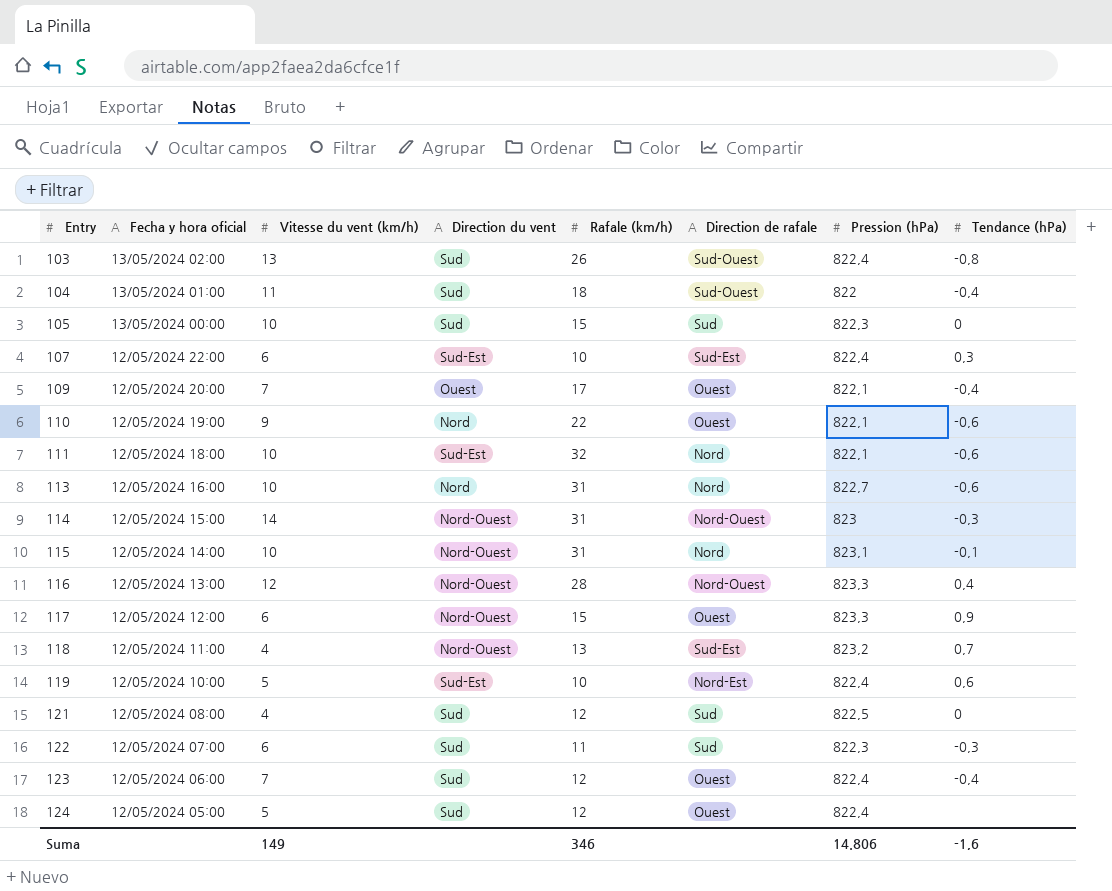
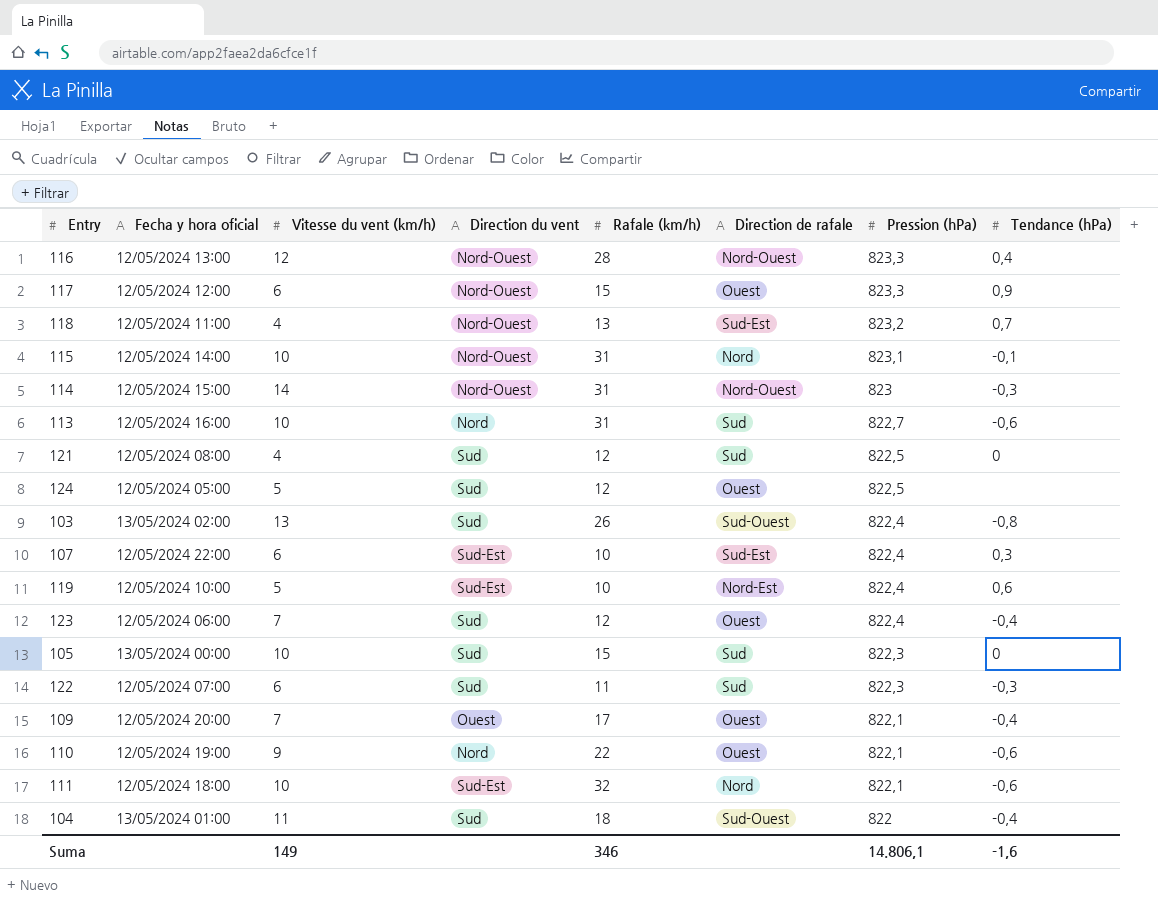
row order: Entry ascending -> Pression (hPa) descending
113 | Direction de rafale: Nord -> Sud
124 | Pression (hPa): 822,4 -> 822,5
Suma | Pression (hPa): 14.806 -> 14.806,1

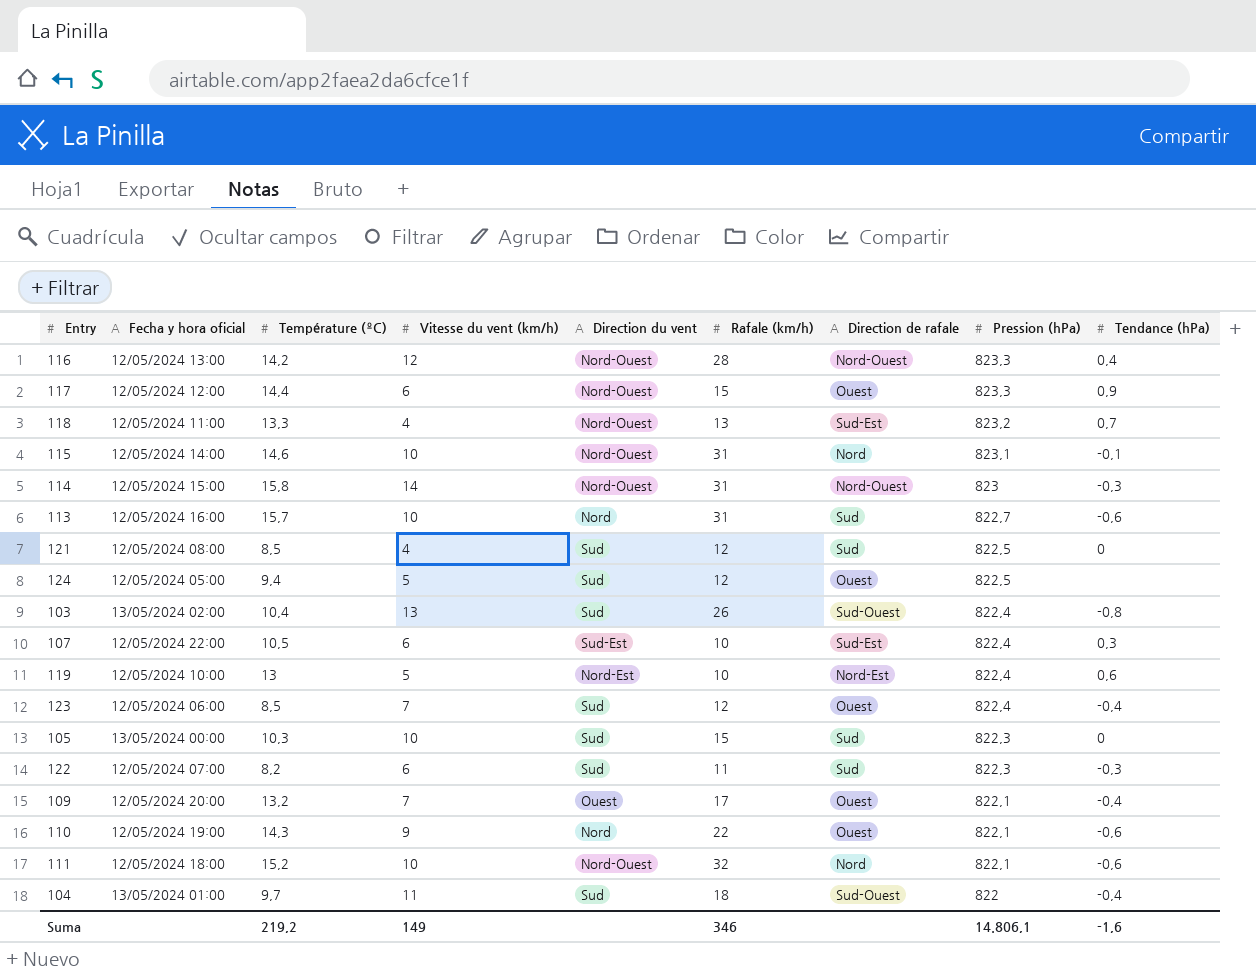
column Température (ºC) | position: none -> 3
119 | Direction du vent: Sud-Est -> Nord-Est
111 | Direction du vent: Sud-Est -> Nord-Ouest

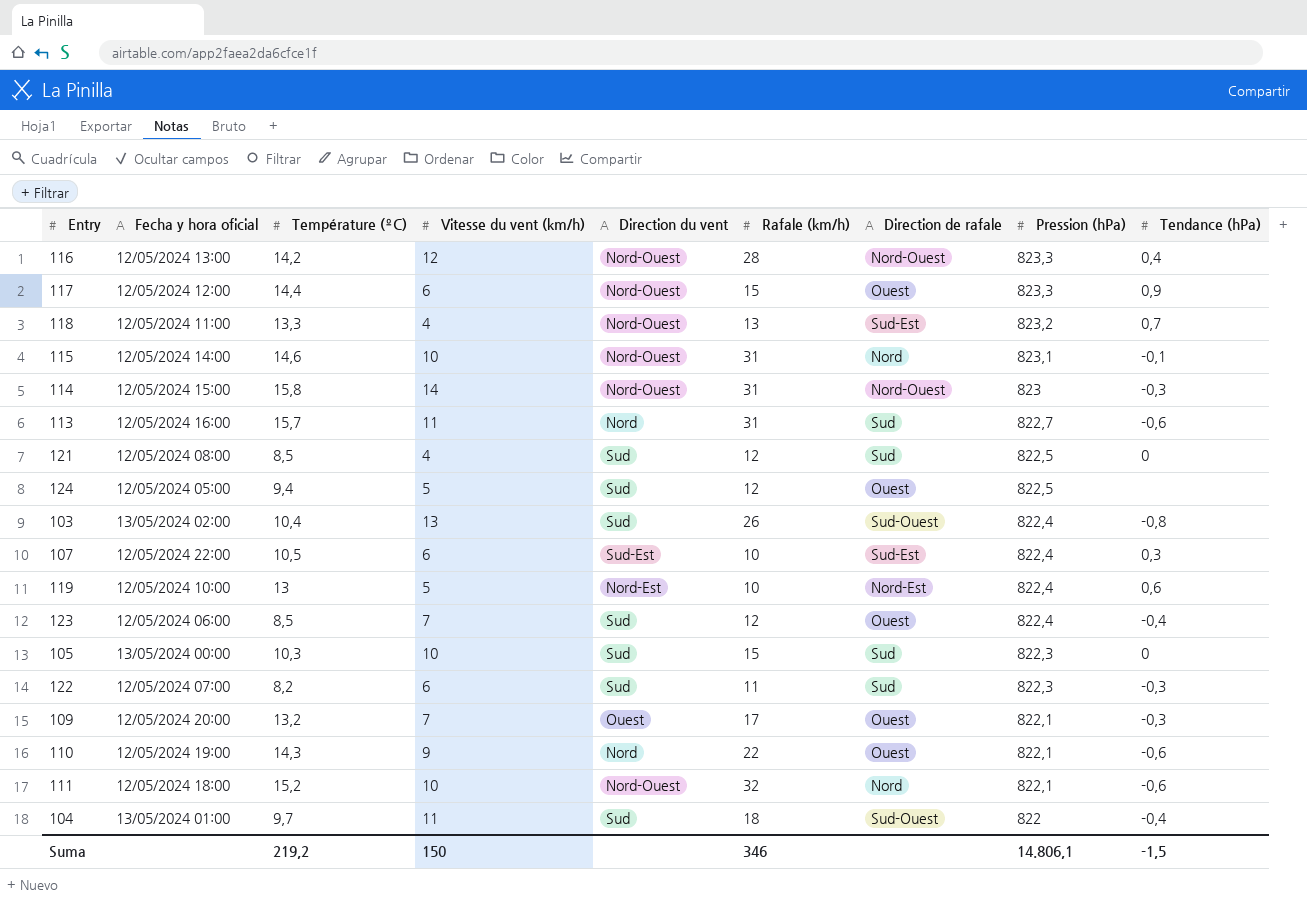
113 | Vitesse du vent (km/h): 10 -> 11
109 | Tendance (hPa): -0,4 -> -0,3
Suma | Vitesse du vent (km/h): 149 -> 150
Suma | Tendance (hPa): -1,6 -> -1,5

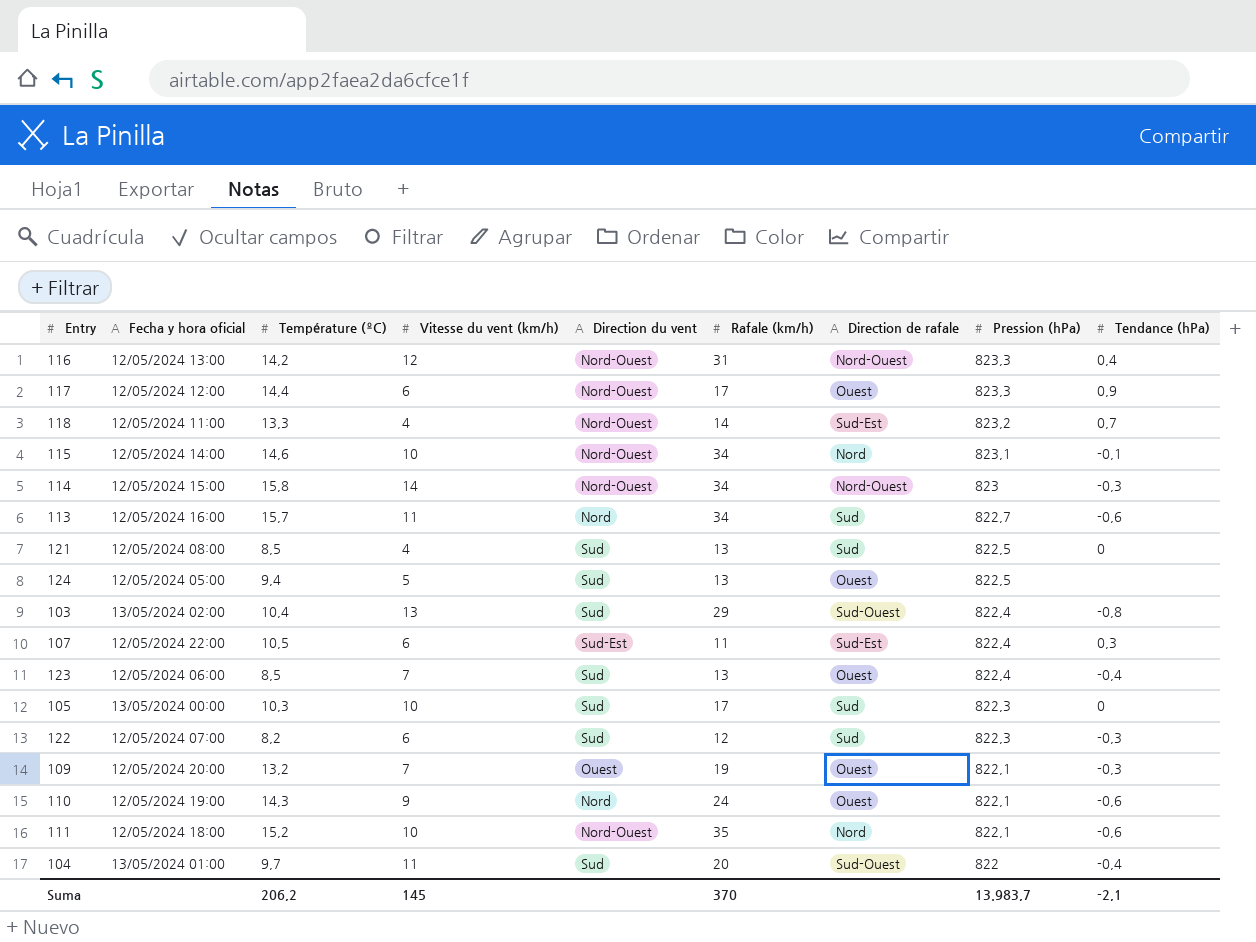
row 119: 12/05/2024 10:00 | 13 | 5 | Nord-Est | 10 | Nord-Est | 822,4 | 0,6 -> none
116 | Rafale (km/h): 28 -> 31
117 | Rafale (km/h): 15 -> 17
118 | Rafale (km/h): 13 -> 14
115 | Rafale (km/h): 31 -> 34
114 | Rafale (km/h): 31 -> 34
113 | Rafale (km/h): 31 -> 34
121 | Rafale (km/h): 12 -> 13
124 | Rafale (km/h): 12 -> 13
103 | Rafale (km/h): 26 -> 29
107 | Rafale (km/h): 10 -> 11
123 | Rafale (km/h): 12 -> 13
105 | Rafale (km/h): 15 -> 17
122 | Rafale (km/h): 11 -> 12
109 | Rafale (km/h): 17 -> 19
110 | Rafale (km/h): 22 -> 24
111 | Rafale (km/h): 32 -> 35
104 | Rafale (km/h): 18 -> 20
Suma | Température (ºC): 219,2 -> 206,2
Suma | Vitesse du vent (km/h): 150 -> 145
Suma | Rafale (km/h): 346 -> 370
Suma | Pression (hPa): 14.806,1 -> 13.983,7
Suma | Tendance (hPa): -1,5 -> -2,1

